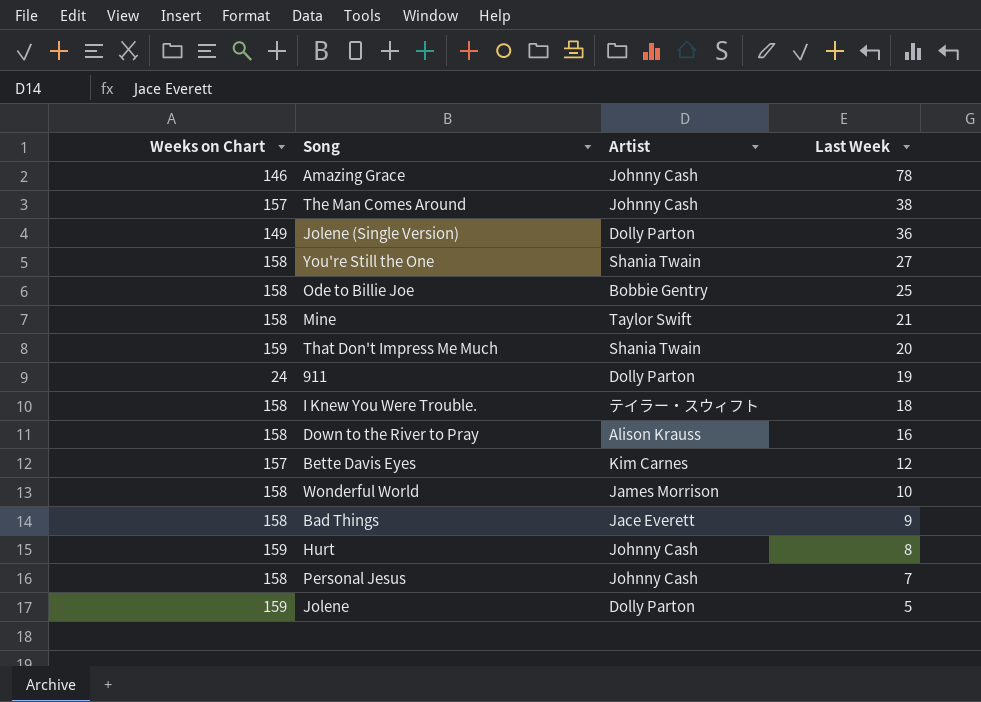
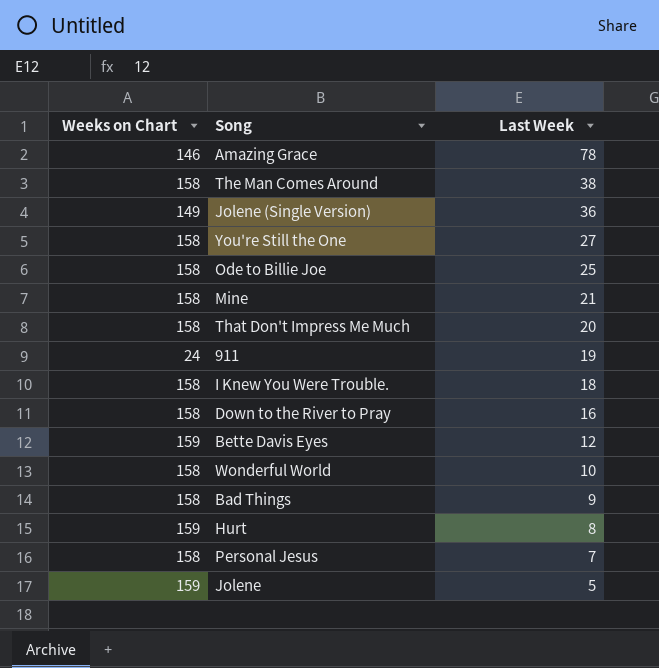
column Artist | position: 3 -> none
The Man Comes Around | Weeks on Chart: 157 -> 158
That Don't Impress Me Much | Weeks on Chart: 159 -> 158
Bette Davis Eyes | Weeks on Chart: 157 -> 159

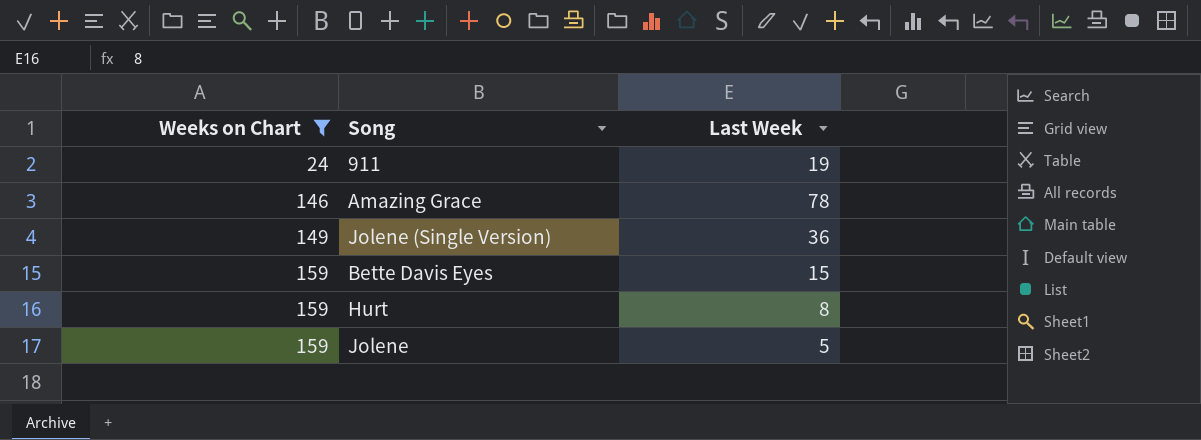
filter: none -> Weeks on Chart != 158
row order: Last Week descending -> Weeks on Chart ascending
Bette Davis Eyes | Last Week: 12 -> 15

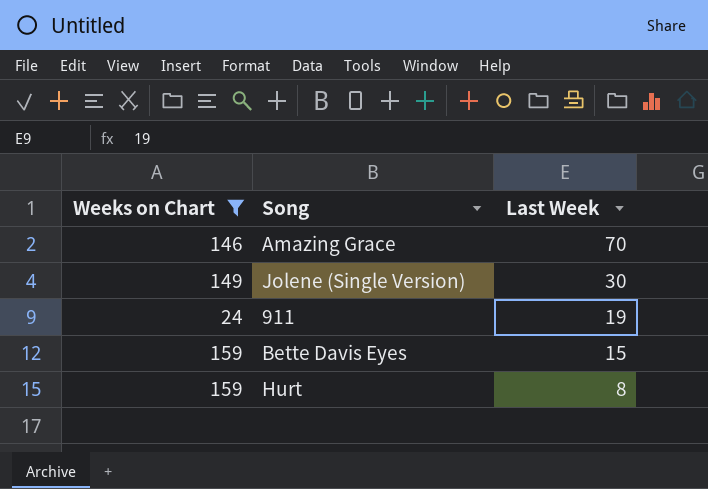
row order: Weeks on Chart ascending -> Last Week descending
row Jolene: 159 | 5 -> none
Amazing Grace | Last Week: 78 -> 70
Jolene (Single Version) | Last Week: 36 -> 30

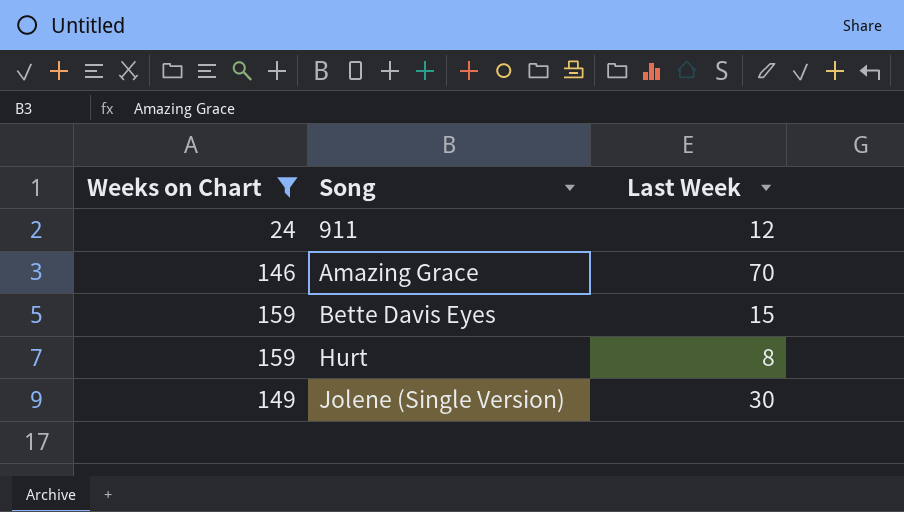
row order: Last Week descending -> Song ascending
911 | Last Week: 19 -> 12

